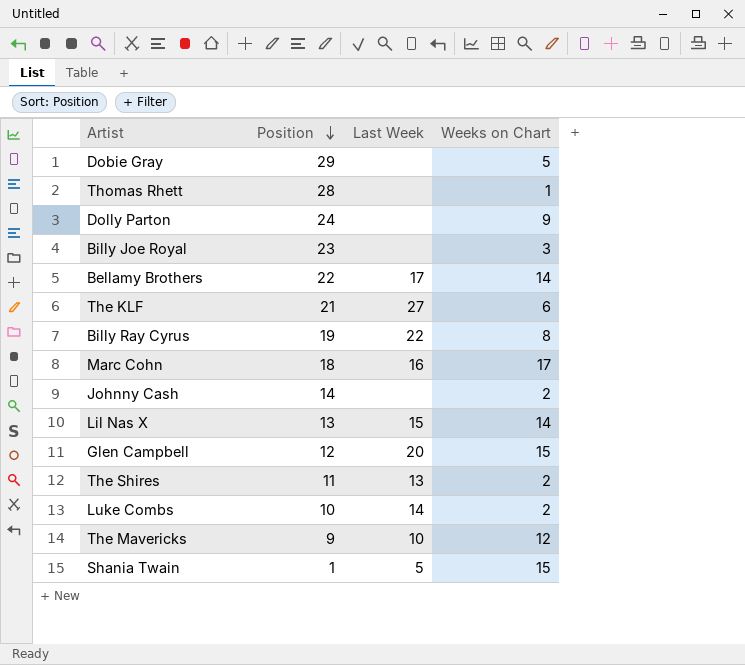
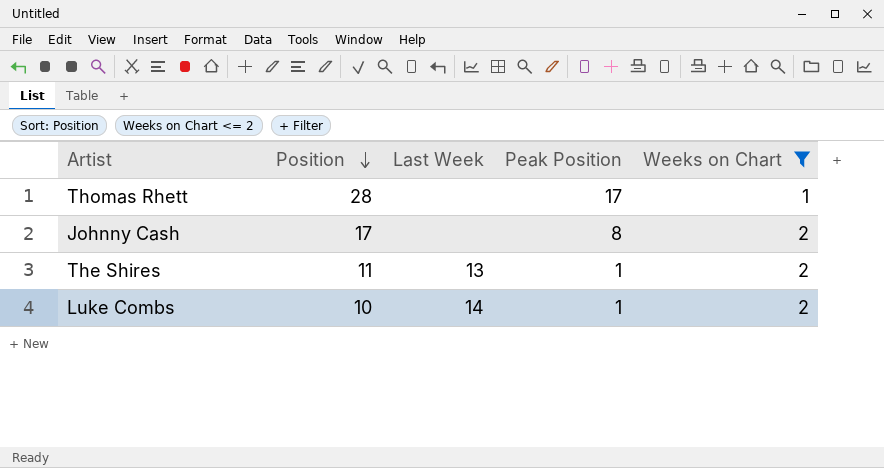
filter: none -> Weeks on Chart <= 2
column Peak Position | position: none -> 4
Johnny Cash | Position: 14 -> 17

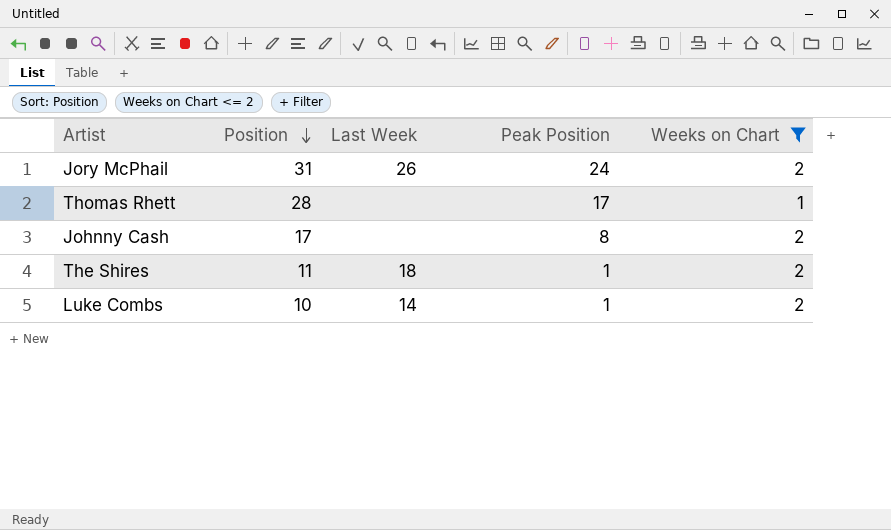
row Jory McPhail: none -> 31 | 26 | 24 | 2
The Shires | Last Week: 13 -> 18

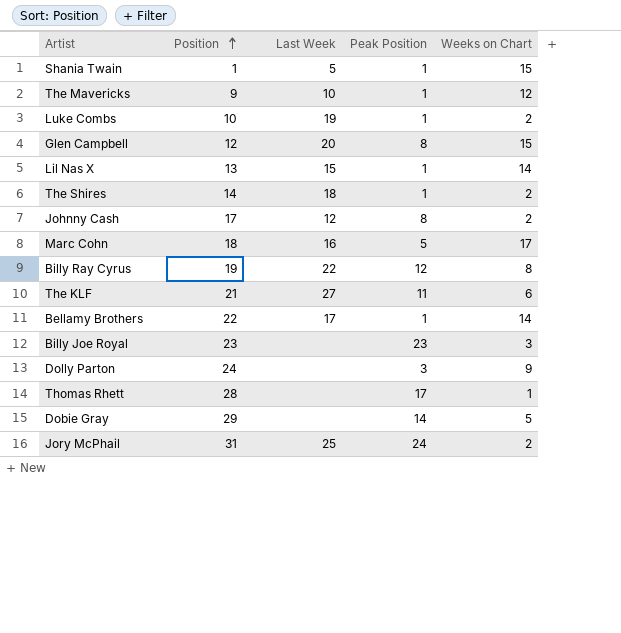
filter: Weeks on Chart <= 2 -> none
row order: Position descending -> Position ascending
Luke Combs | Last Week: 14 -> 19
The Shires | Position: 11 -> 14
Johnny Cash | Last Week: none -> 12
Jory McPhail | Last Week: 26 -> 25

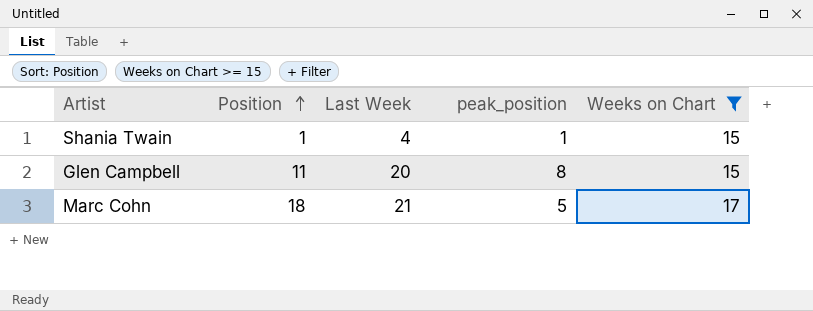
filter: none -> Weeks on Chart >= 15
column name: Peak Position -> peak_position
Shania Twain | Last Week: 5 -> 4
Glen Campbell | Position: 12 -> 11
Marc Cohn | Last Week: 16 -> 21

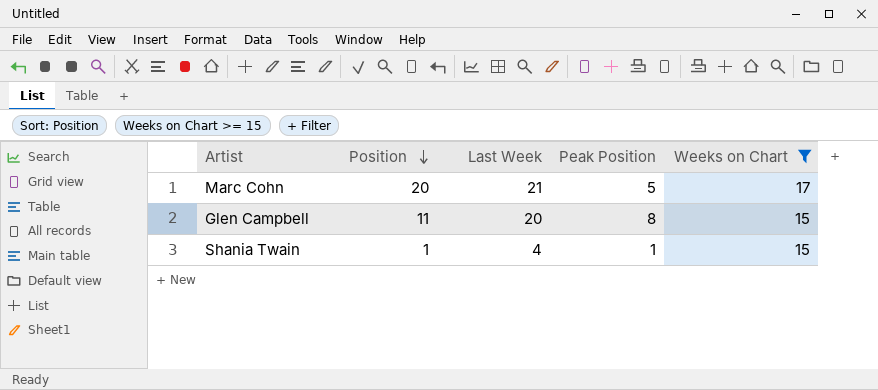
row order: Position ascending -> Position descending
column name: peak_position -> Peak Position
Marc Cohn | Position: 18 -> 20

